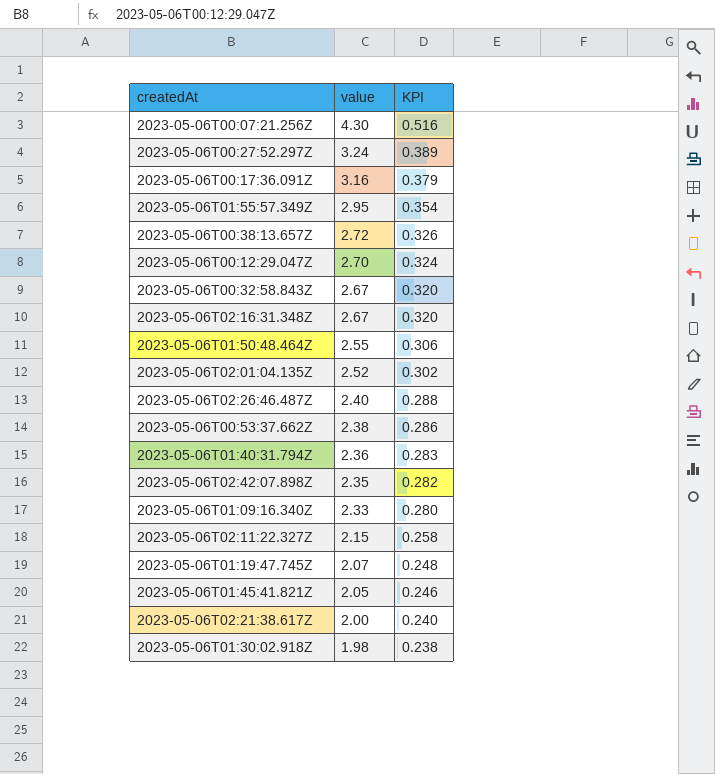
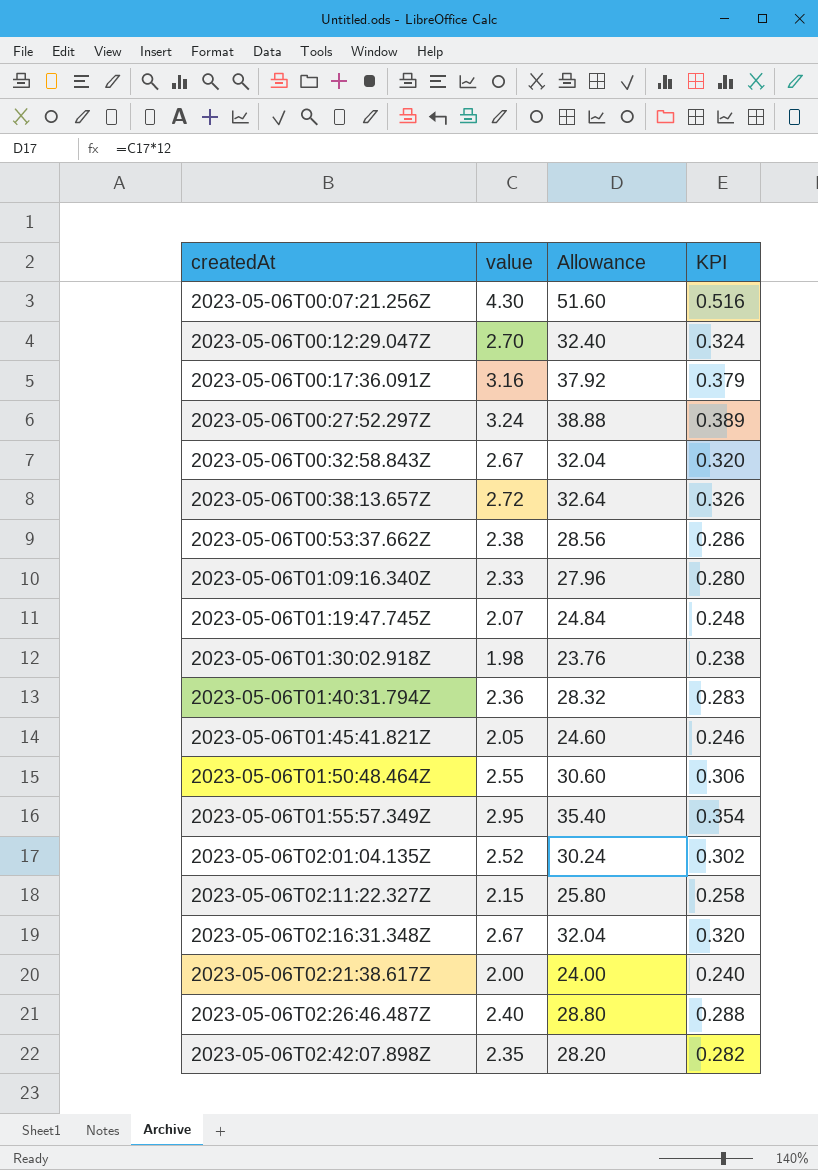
row order: value descending -> createdAt ascending
column Allowance | formula: none -> [value] * 12

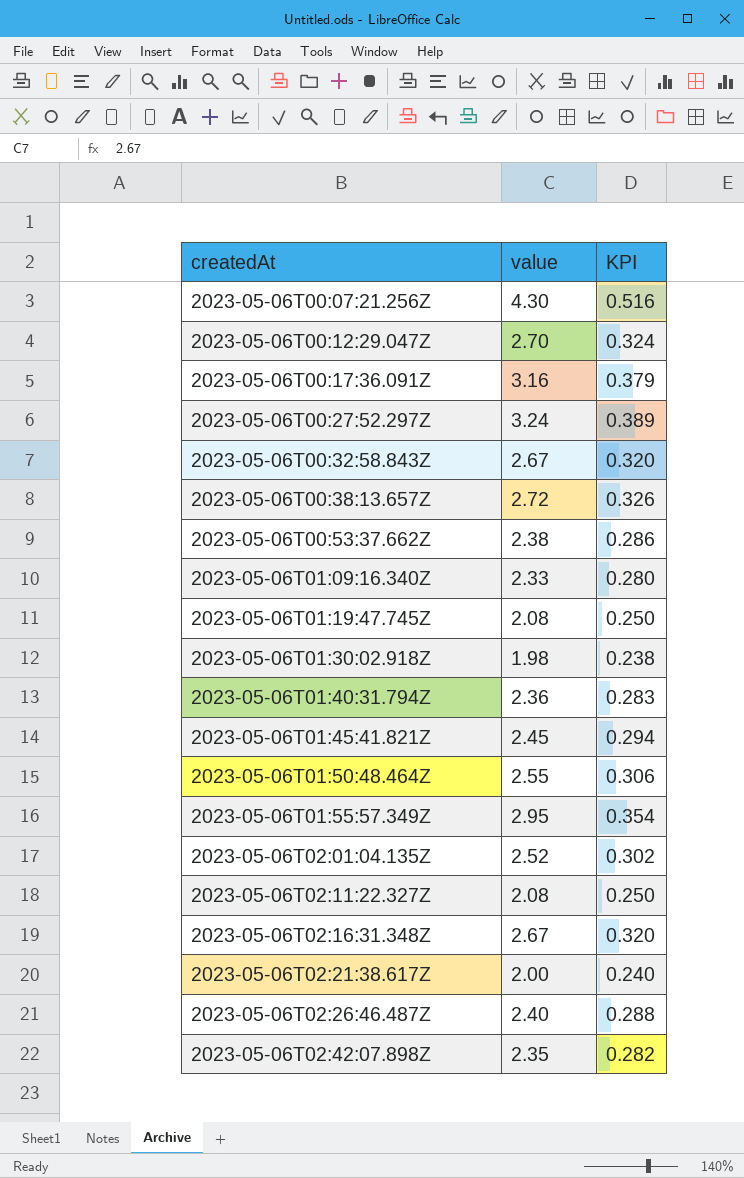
column Allowance | formula: [value] * 12 -> none
2023-05-06T01:19:47.745Z | value: 2.07 -> 2.08
2023-05-06T01:19:47.745Z | KPI: 0.248 -> 0.250
2023-05-06T01:45:41.821Z | value: 2.05 -> 2.45
2023-05-06T01:45:41.821Z | KPI: 0.246 -> 0.294
2023-05-06T02:11:22.327Z | value: 2.15 -> 2.08
2023-05-06T02:11:22.327Z | KPI: 0.258 -> 0.250

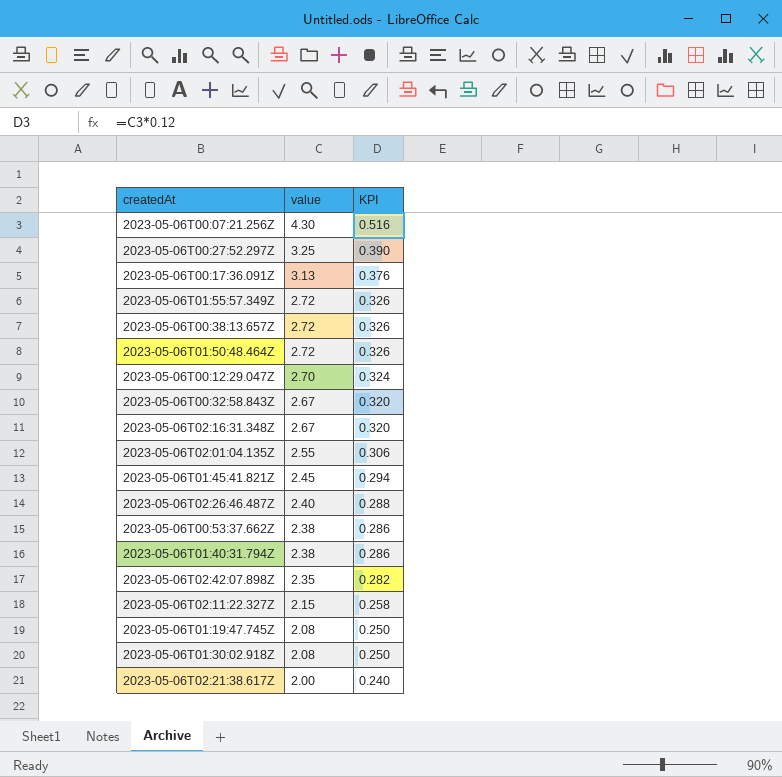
row order: createdAt ascending -> value descending
row 2023-05-06T01:09:16.340Z: 2.33 | 0.280 -> none
2023-05-06T00:27:52.297Z | value: 3.24 -> 3.25
2023-05-06T00:27:52.297Z | KPI: 0.389 -> 0.390
2023-05-06T00:17:36.091Z | value: 3.16 -> 3.13
2023-05-06T00:17:36.091Z | KPI: 0.379 -> 0.376
2023-05-06T01:55:57.349Z | value: 2.95 -> 2.72
2023-05-06T01:55:57.349Z | KPI: 0.354 -> 0.326
2023-05-06T01:50:48.464Z | value: 2.55 -> 2.72
2023-05-06T01:50:48.464Z | KPI: 0.306 -> 0.326
2023-05-06T02:01:04.135Z | value: 2.52 -> 2.55
2023-05-06T02:01:04.135Z | KPI: 0.302 -> 0.306
2023-05-06T01:40:31.794Z | value: 2.36 -> 2.38
2023-05-06T01:40:31.794Z | KPI: 0.283 -> 0.286
2023-05-06T02:11:22.327Z | value: 2.08 -> 2.15
2023-05-06T02:11:22.327Z | KPI: 0.250 -> 0.258
2023-05-06T01:30:02.918Z | value: 1.98 -> 2.08
2023-05-06T01:30:02.918Z | KPI: 0.238 -> 0.250

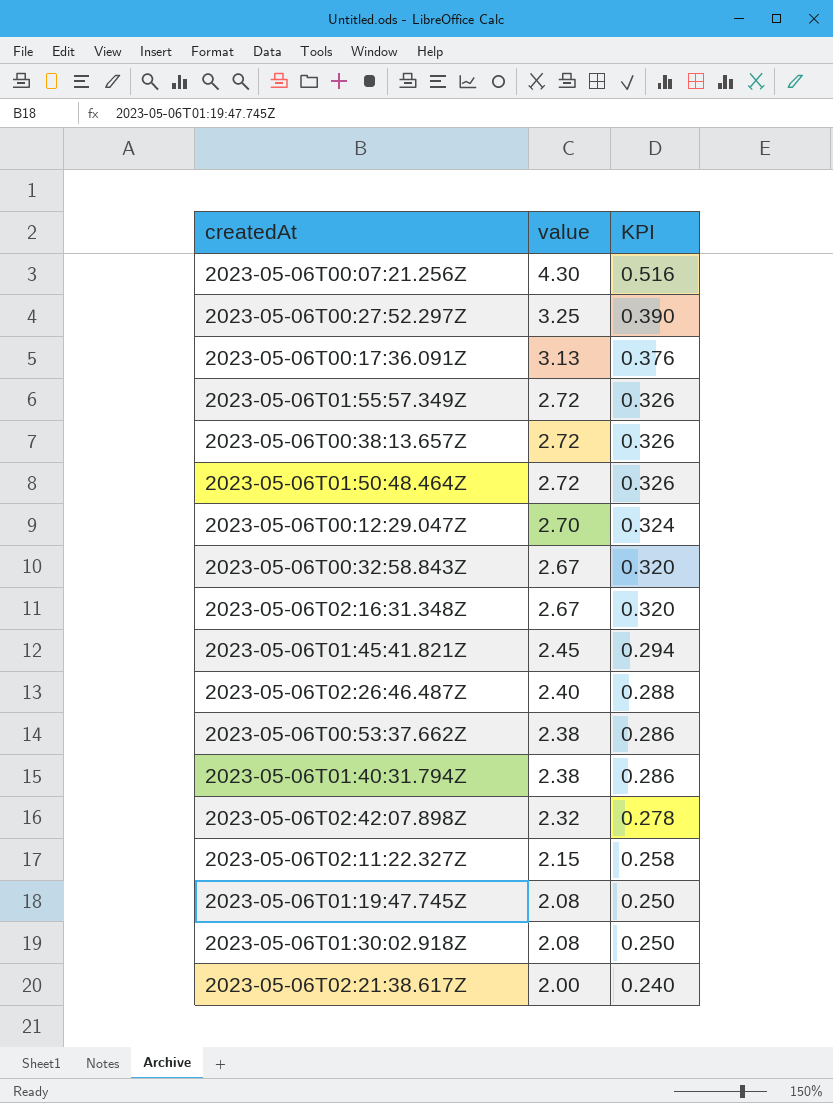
row 2023-05-06T02:01:04.135Z: 2.55 | 0.306 -> none
2023-05-06T02:42:07.898Z | value: 2.35 -> 2.32
2023-05-06T02:42:07.898Z | KPI: 0.282 -> 0.278

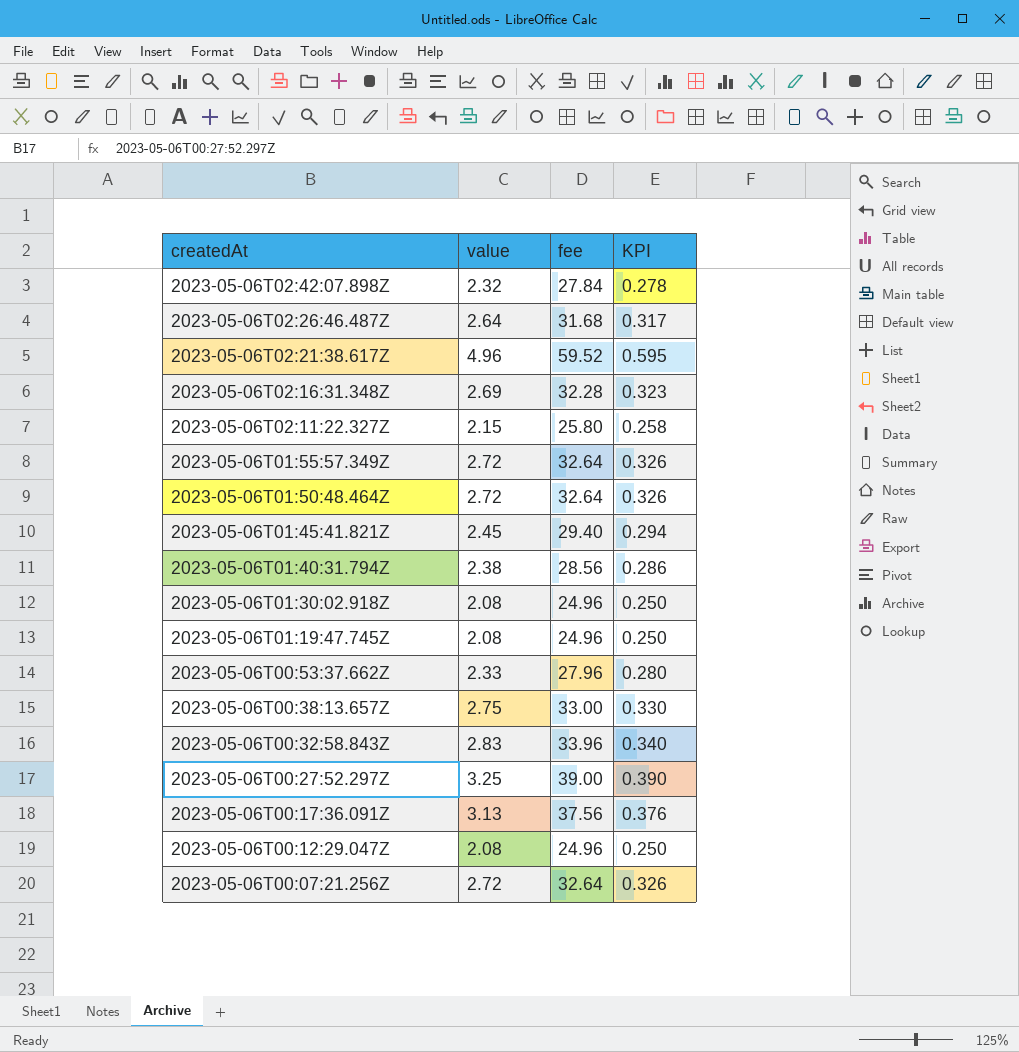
row order: value descending -> createdAt descending
column fee | formula: none -> [value] * 12
2023-05-06T02:26:46.487Z | value: 2.40 -> 2.64
2023-05-06T02:26:46.487Z | KPI: 0.288 -> 0.317
2023-05-06T02:21:38.617Z | value: 2.00 -> 4.96
2023-05-06T02:21:38.617Z | KPI: 0.240 -> 0.595
2023-05-06T02:16:31.348Z | value: 2.67 -> 2.69
2023-05-06T02:16:31.348Z | KPI: 0.320 -> 0.323
2023-05-06T00:53:37.662Z | value: 2.38 -> 2.33
2023-05-06T00:53:37.662Z | KPI: 0.286 -> 0.280
2023-05-06T00:38:13.657Z | value: 2.72 -> 2.75
2023-05-06T00:38:13.657Z | KPI: 0.326 -> 0.330
2023-05-06T00:32:58.843Z | value: 2.67 -> 2.83
2023-05-06T00:32:58.843Z | KPI: 0.320 -> 0.340
2023-05-06T00:12:29.047Z | value: 2.70 -> 2.08
2023-05-06T00:12:29.047Z | KPI: 0.324 -> 0.250
2023-05-06T00:07:21.256Z | value: 4.30 -> 2.72
2023-05-06T00:07:21.256Z | KPI: 0.516 -> 0.326

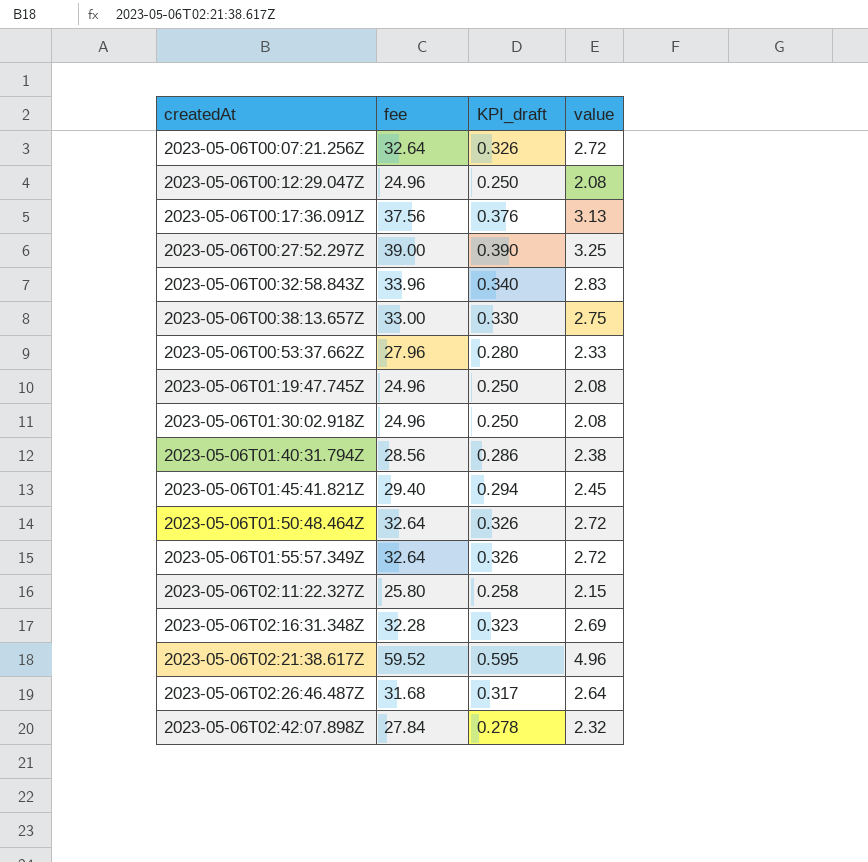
row order: createdAt descending -> createdAt ascending
column name: KPI -> KPI_draft
column value | position: 2 -> 4

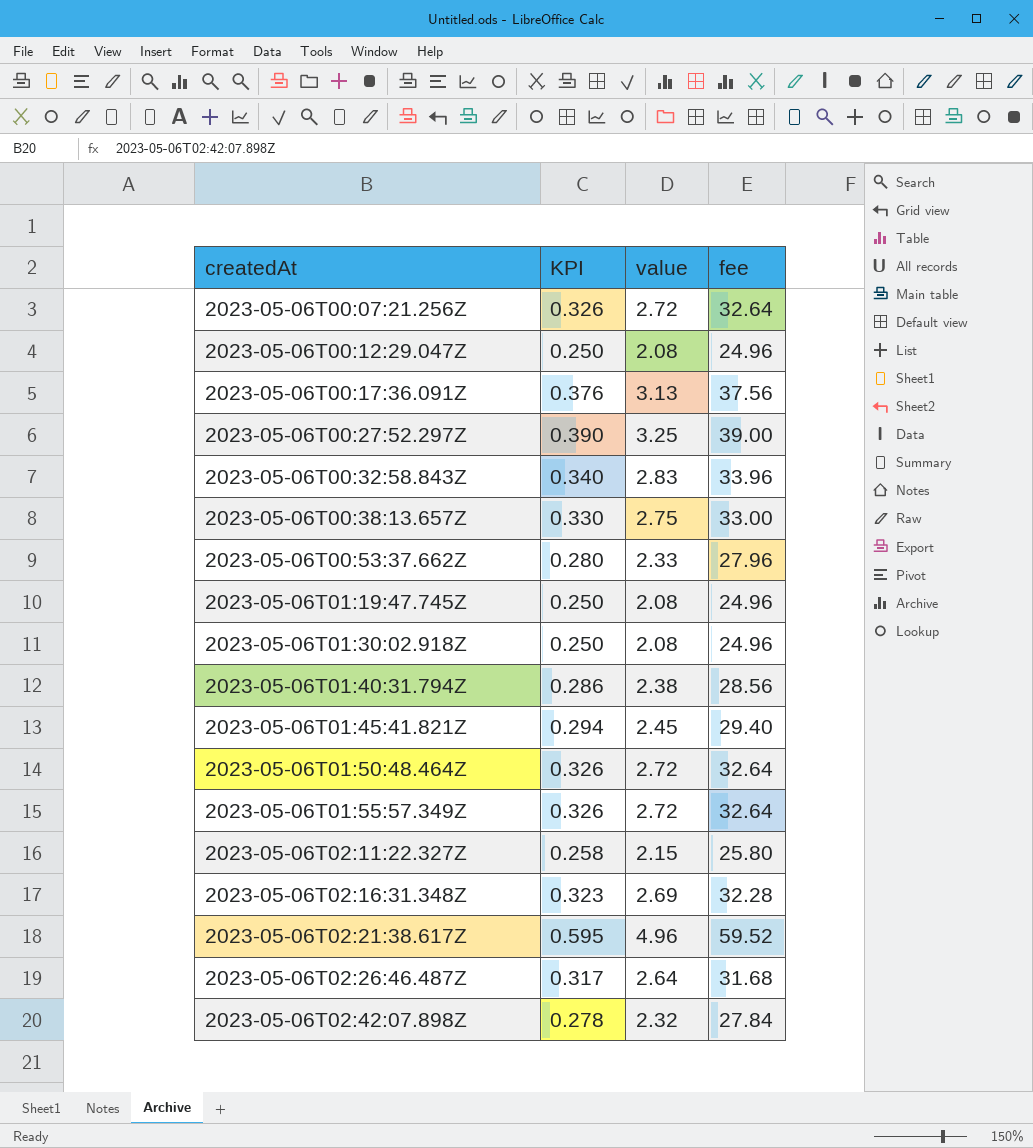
column name: KPI_draft -> KPI
column fee | position: 2 -> 4

